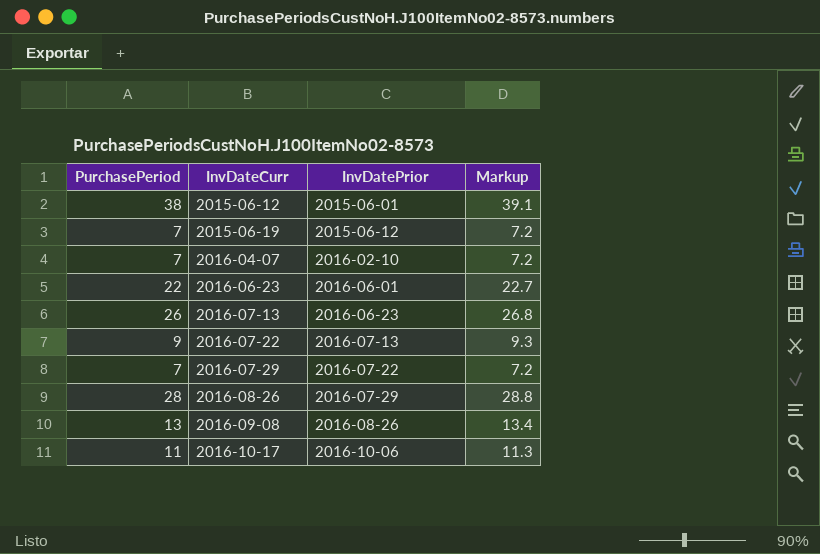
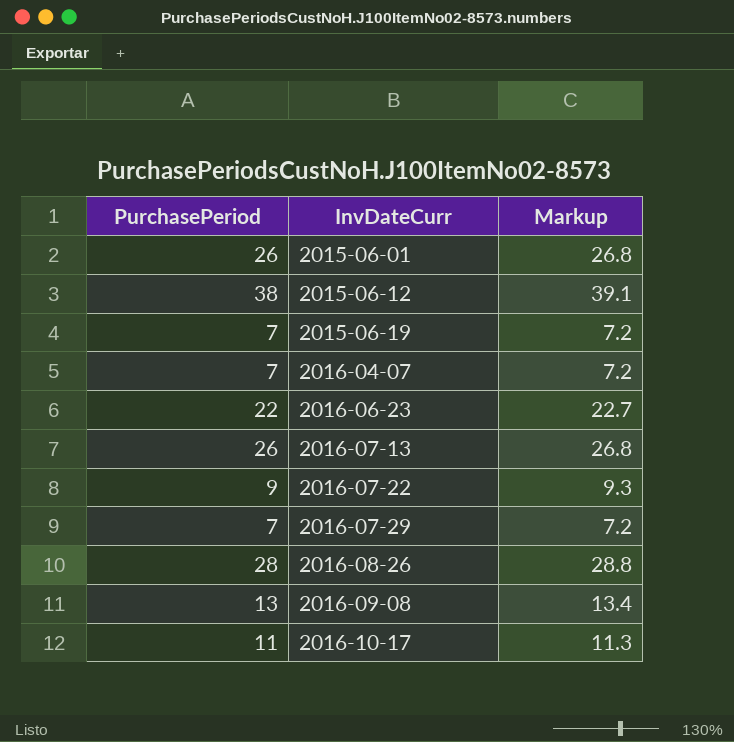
column InvDatePrior | position: 3 -> none
row 2015-06-01: none -> 26 | 26.8

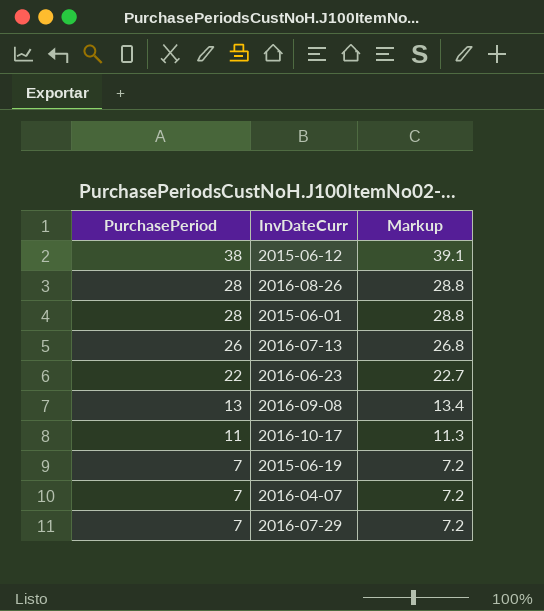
row order: InvDateCurr ascending -> PurchasePeriod descending
row 2016-07-22: 9 | 9.3 -> none
2015-06-01 | PurchasePeriod: 26 -> 28
2015-06-01 | Markup: 26.8 -> 28.8

